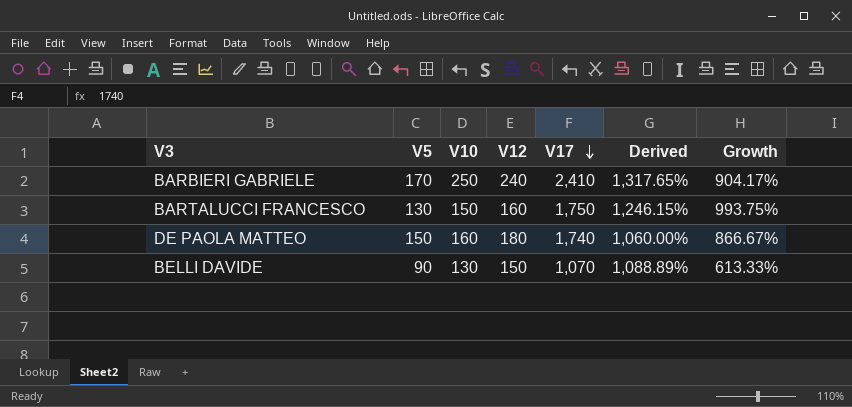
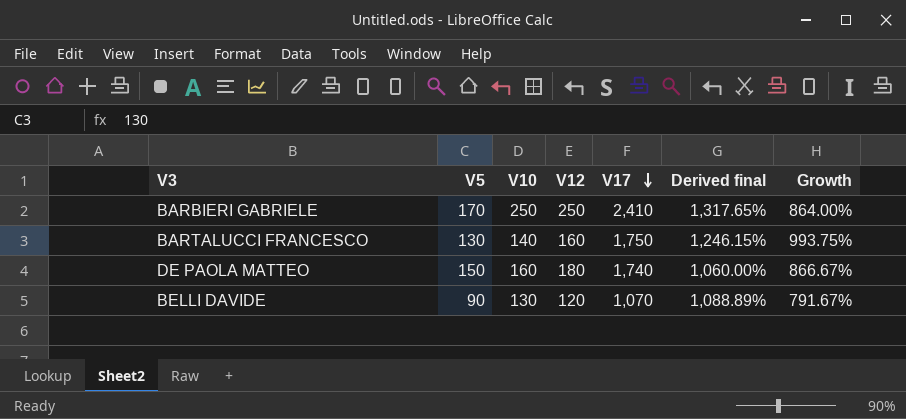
column name: Derived -> Derived final
BARBIERI GABRIELE | V12: 240 -> 250
BARBIERI GABRIELE | Growth: 904.17% -> 864.00%
BARTALUCCI FRANCESCO | V10: 150 -> 140
BELLI DAVIDE | V12: 150 -> 120
BELLI DAVIDE | Growth: 613.33% -> 791.67%

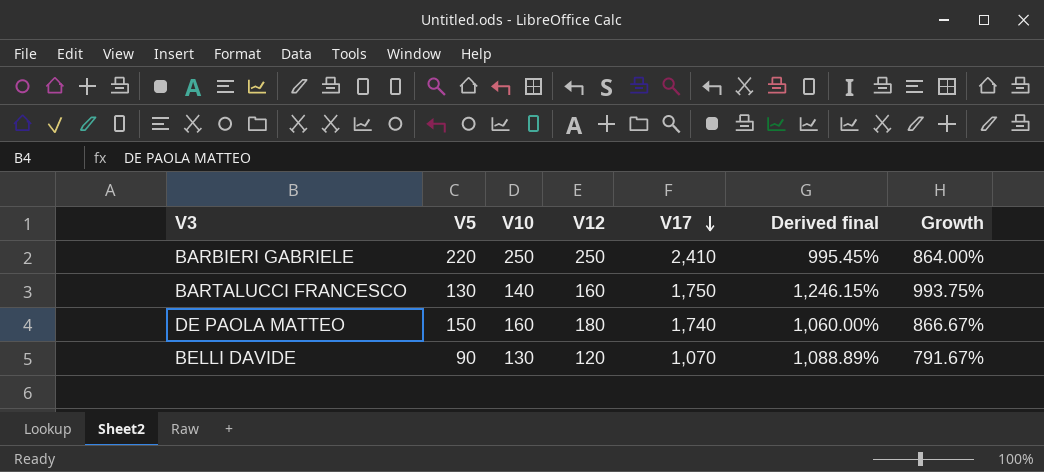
BARBIERI GABRIELE | V5: 170 -> 220
BARBIERI GABRIELE | Derived final: 1,317.65% -> 995.45%

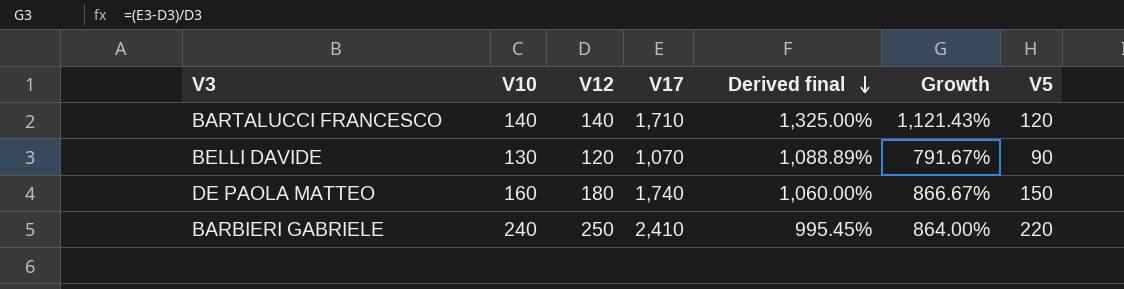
row order: V17 descending -> Derived final descending
column V5 | position: 2 -> 7
BARTALUCCI FRANCESCO | V12: 160 -> 140
BARTALUCCI FRANCESCO | V17: 1,750 -> 1,710
BARTALUCCI FRANCESCO | Derived final: 1,246.15% -> 1,325.00%
BARTALUCCI FRANCESCO | Growth: 993.75% -> 1,121.43%
BARTALUCCI FRANCESCO | V5: 130 -> 120
BARBIERI GABRIELE | V10: 250 -> 240

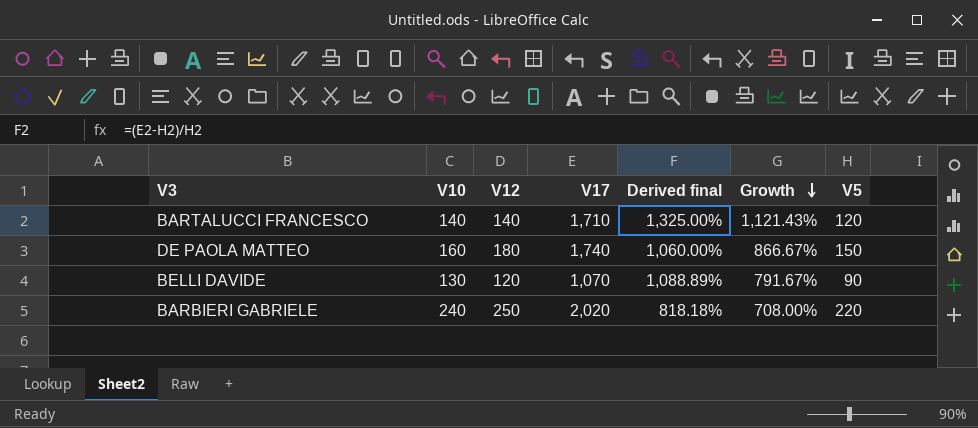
row order: Derived final descending -> Growth descending
BARBIERI GABRIELE | V17: 2,410 -> 2,020
BARBIERI GABRIELE | Derived final: 995.45% -> 818.18%
BARBIERI GABRIELE | Growth: 864.00% -> 708.00%

